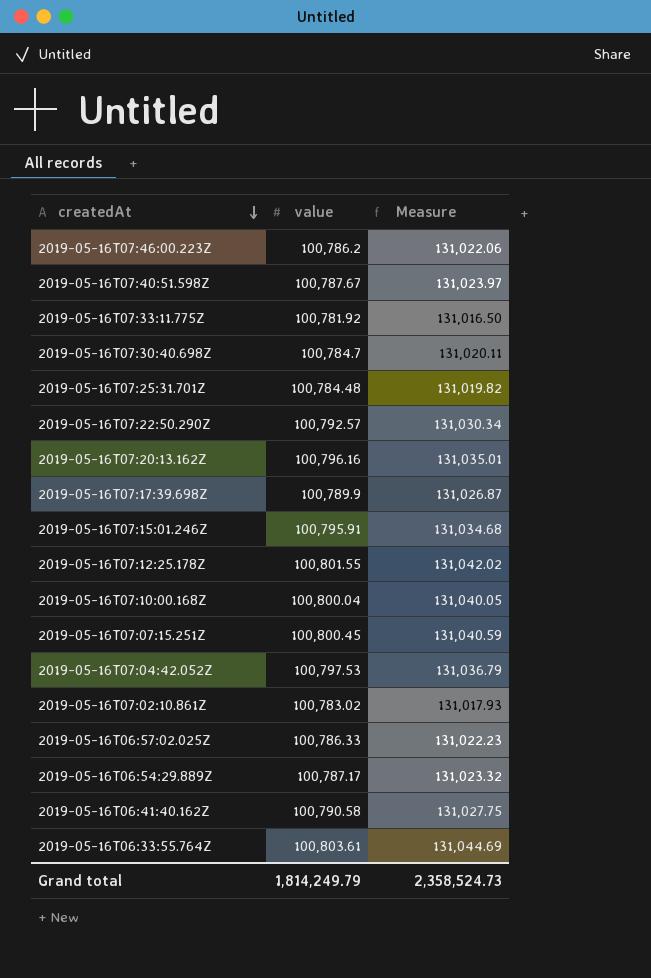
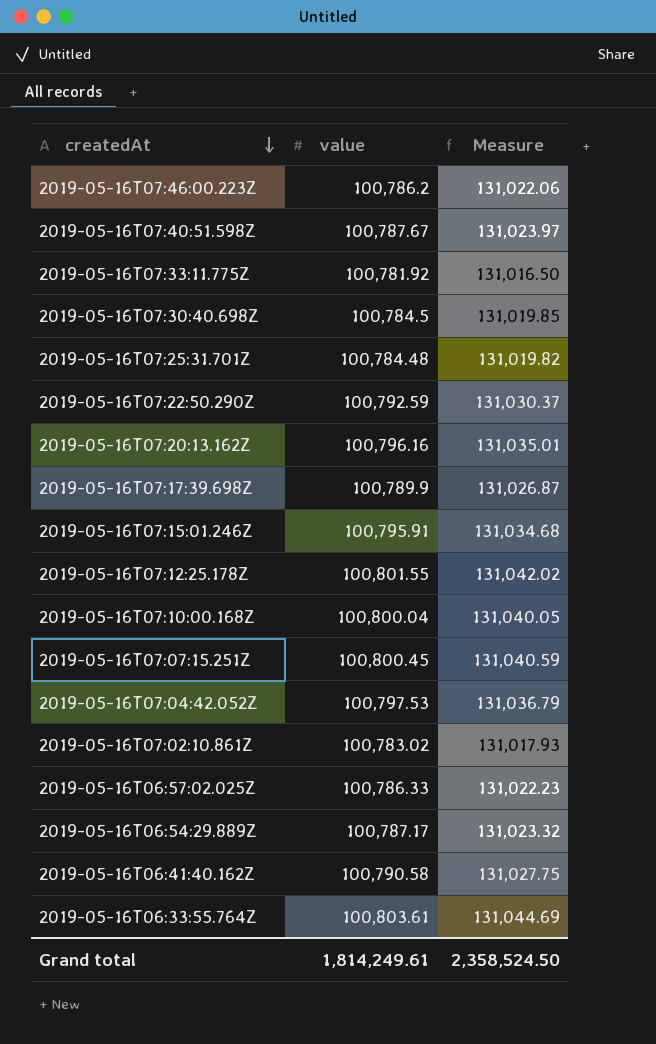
2019-05-16T07:30:40.698Z | value: 100,784.7 -> 100,784.5
2019-05-16T07:30:40.698Z | Measure: 131,020.11 -> 131,019.85
2019-05-16T07:22:50.290Z | value: 100,792.57 -> 100,792.59
2019-05-16T07:22:50.290Z | Measure: 131,030.34 -> 131,030.37
Grand total | value: 1,814,249.79 -> 1,814,249.61
Grand total | Measure: 2,358,524.73 -> 2,358,524.50

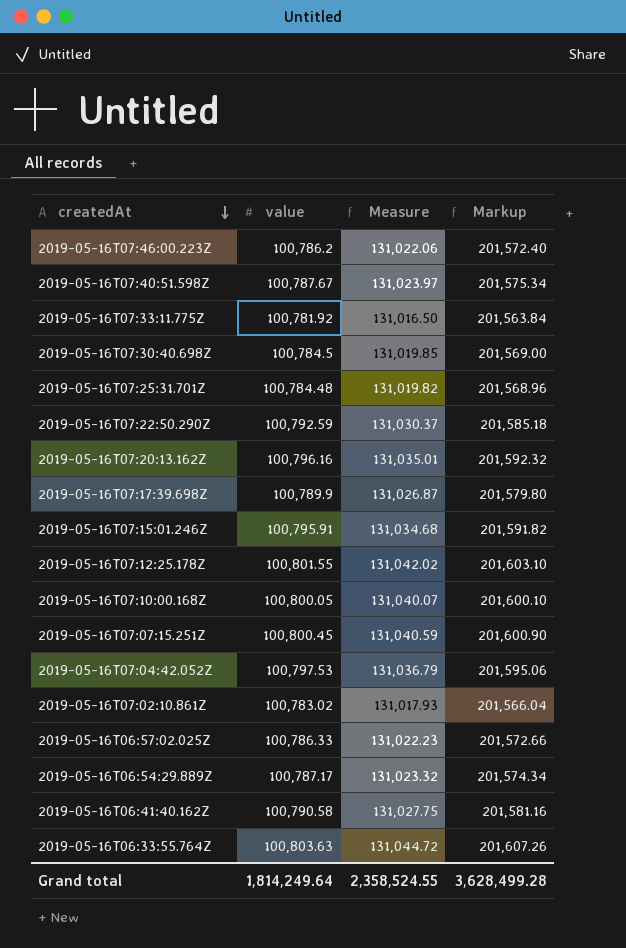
column Markup | formula: none -> [value] * 2
2019-05-16T07:10:00.168Z | value: 100,800.04 -> 100,800.05
2019-05-16T07:10:00.168Z | Measure: 131,040.05 -> 131,040.07
2019-05-16T06:33:55.764Z | value: 100,803.61 -> 100,803.63
2019-05-16T06:33:55.764Z | Measure: 131,044.69 -> 131,044.72
Grand total | value: 1,814,249.61 -> 1,814,249.64
Grand total | Measure: 2,358,524.50 -> 2,358,524.55

